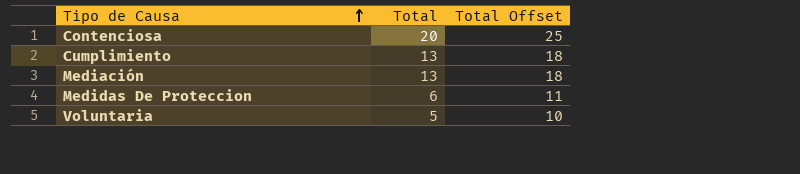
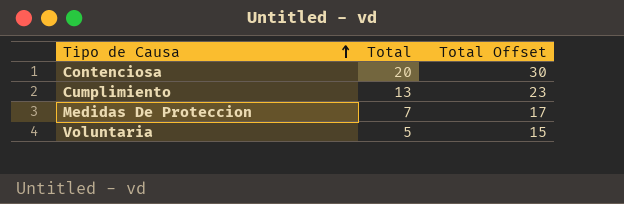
column Total Offset | formula: [Total] + 5 -> [Total] + 10
row Mediación: 13 | 18 -> none
Medidas De Proteccion | Total: 6 -> 7

